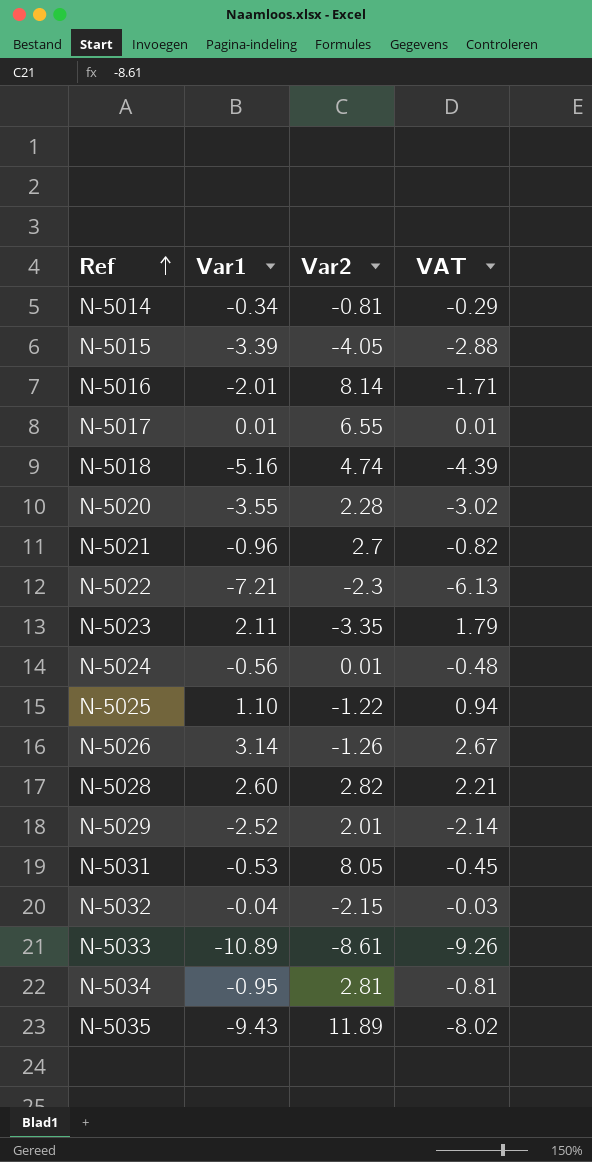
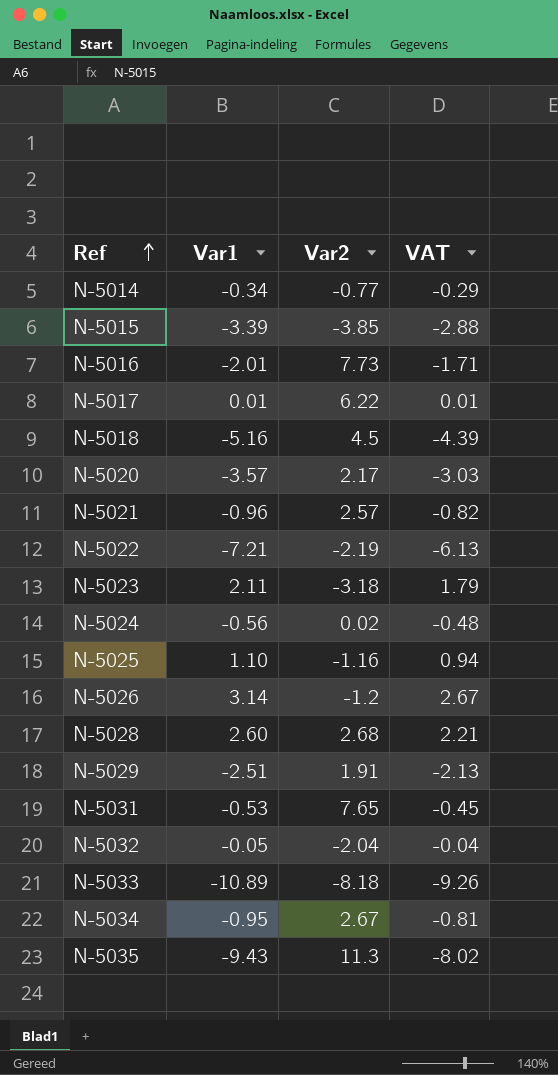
N-5014 | Var2: -0.81 -> -0.77
N-5015 | Var2: -4.05 -> -3.85
N-5016 | Var2: 8.14 -> 7.73
N-5017 | Var2: 6.55 -> 6.22
N-5018 | Var2: 4.74 -> 4.5
N-5020 | Var1: -3.55 -> -3.57
N-5020 | Var2: 2.28 -> 2.17
N-5020 | VAT: -3.02 -> -3.03
N-5021 | Var2: 2.7 -> 2.57
N-5022 | Var2: -2.3 -> -2.19
N-5023 | Var2: -3.35 -> -3.18
N-5024 | Var2: 0.01 -> 0.02
N-5025 | Var2: -1.22 -> -1.16
N-5026 | Var2: -1.26 -> -1.2
N-5028 | Var2: 2.82 -> 2.68
N-5029 | Var1: -2.52 -> -2.51
N-5029 | Var2: 2.01 -> 1.91
N-5029 | VAT: -2.14 -> -2.13
N-5031 | Var2: 8.05 -> 7.65
N-5032 | Var1: -0.04 -> -0.05
N-5032 | Var2: -2.15 -> -2.04
N-5032 | VAT: -0.03 -> -0.04
N-5033 | Var2: -8.61 -> -8.18
N-5034 | Var2: 2.81 -> 2.67
N-5035 | Var2: 11.89 -> 11.3

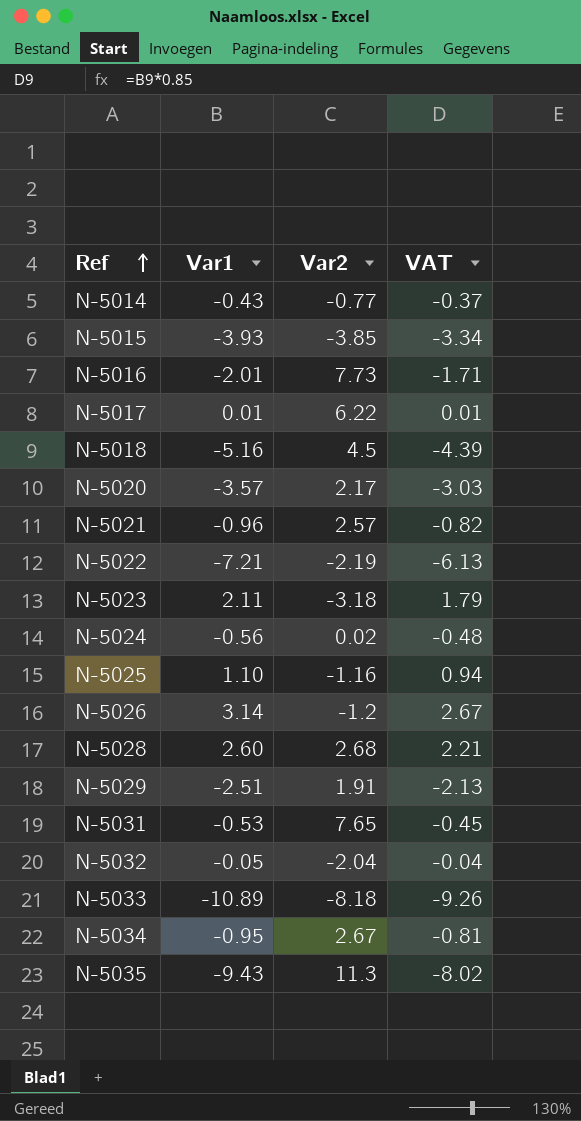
N-5014 | Var1: -0.34 -> -0.43
N-5014 | VAT: -0.29 -> -0.37
N-5015 | Var1: -3.39 -> -3.93
N-5015 | VAT: -2.88 -> -3.34

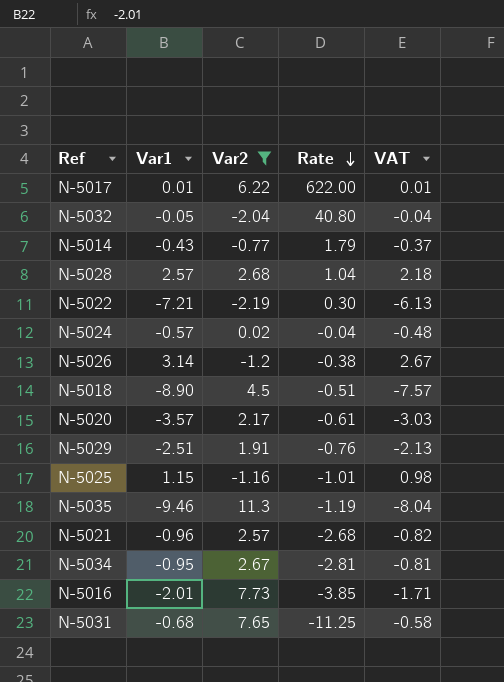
filter: none -> Var2 >= -2.19
row order: Ref ascending -> Rate descending
column Rate | formula: none -> [Var2] / [Var1]
N-5028 | Var1: 2.60 -> 2.57
N-5028 | VAT: 2.21 -> 2.18
N-5024 | Var1: -0.56 -> -0.57
N-5018 | Var1: -5.16 -> -8.90
N-5018 | VAT: -4.39 -> -7.57
N-5025 | Var1: 1.10 -> 1.15
N-5025 | VAT: 0.94 -> 0.98
N-5035 | Var1: -9.43 -> -9.46
N-5035 | VAT: -8.02 -> -8.04
N-5031 | Var1: -0.53 -> -0.68
N-5031 | VAT: -0.45 -> -0.58

